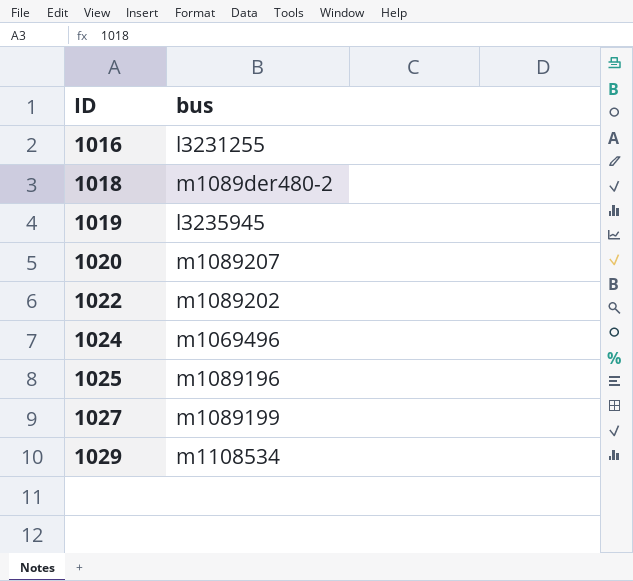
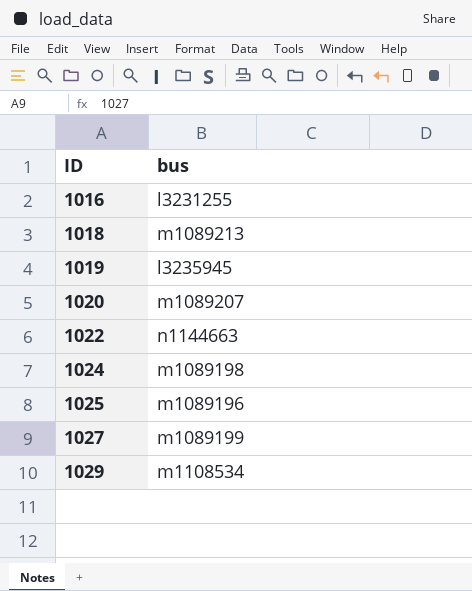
1018 | bus: m1089der480-2 -> m1089213
1022 | bus: m1089202 -> n1144663
1024 | bus: m1069496 -> m1089198

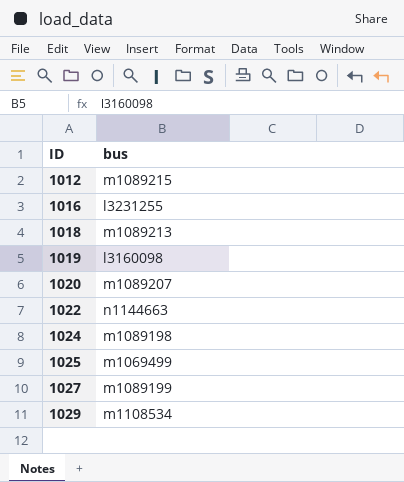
row 1012: none -> m1089215
1019 | bus: l3235945 -> l3160098
1025 | bus: m1089196 -> m1069499

